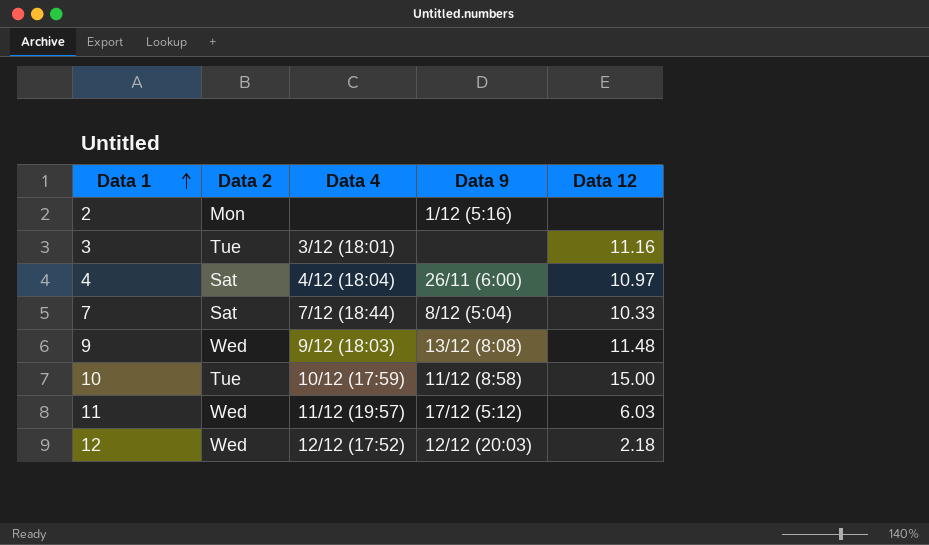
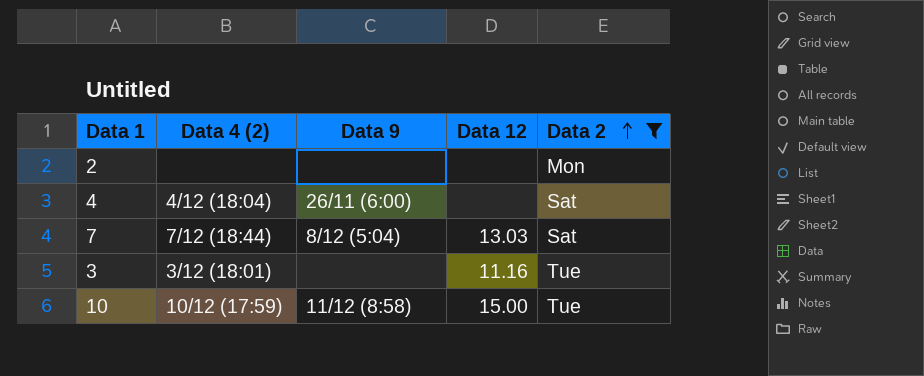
filter: none -> Data 2 != Wed
row order: Data 1 ascending -> Data 2 ascending
column name: Data 4 -> Data 4 (2)
column Data 2 | position: 2 -> 5
2 | Data 9: 1/12 (5:16) -> none
4 | Data 12: 10.97 -> none
7 | Data 12: 10.33 -> 13.03

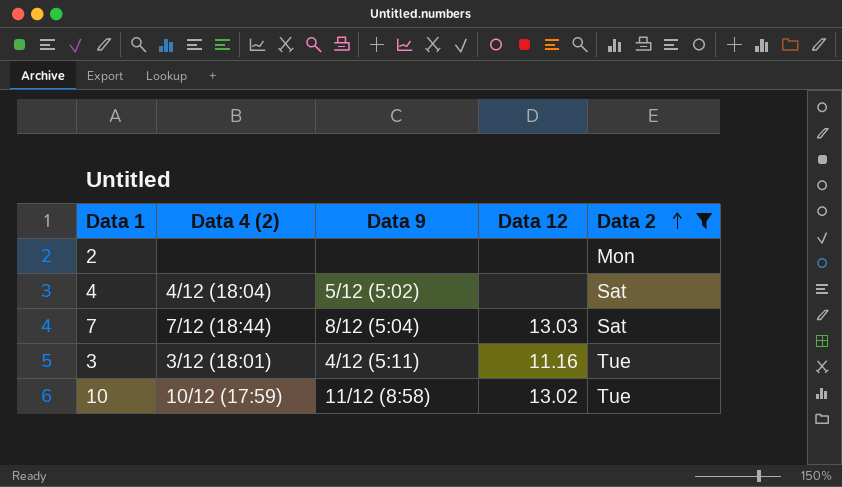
4 | Data 9: 26/11 (6:00) -> 5/12 (5:02)
3 | Data 9: none -> 4/12 (5:11)
10 | Data 12: 15.00 -> 13.02

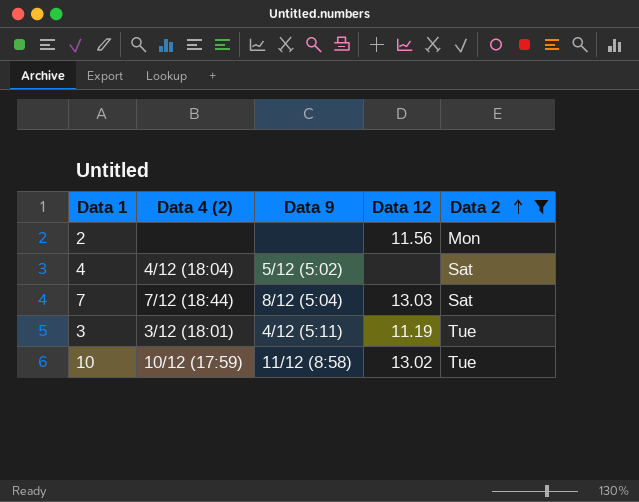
2 | Data 12: none -> 11.56
3 | Data 12: 11.16 -> 11.19

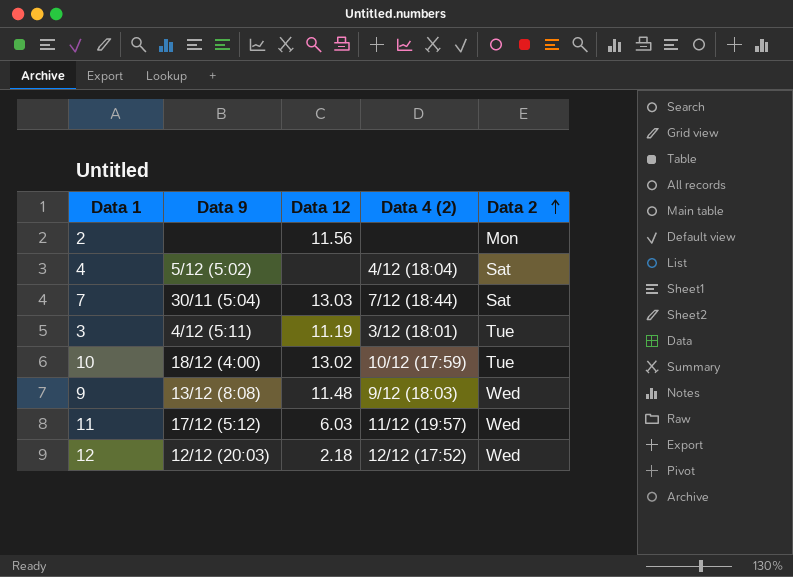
filter: Data 2 != Wed -> none
column Data 4 (2) | position: 2 -> 4
7 | Data 9: 8/12 (5:04) -> 30/11 (5:04)
10 | Data 9: 11/12 (8:58) -> 18/12 (4:00)

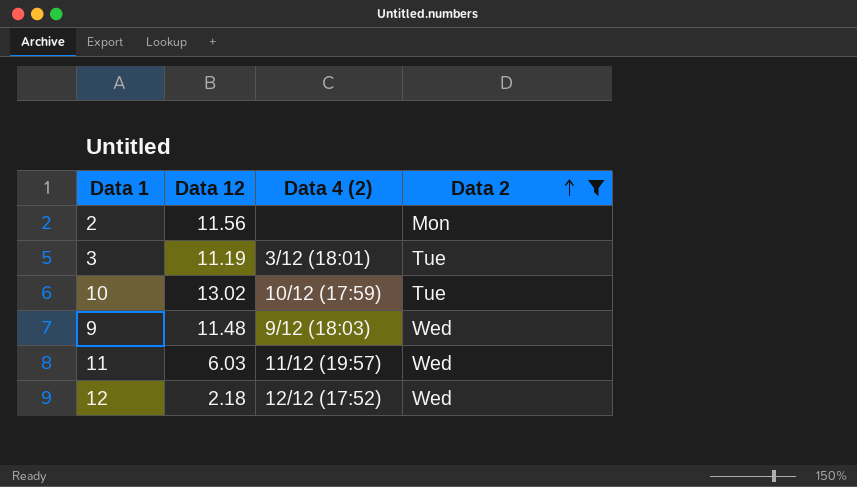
filter: none -> Data 2 != Sat
column Data 9 | position: 2 -> none

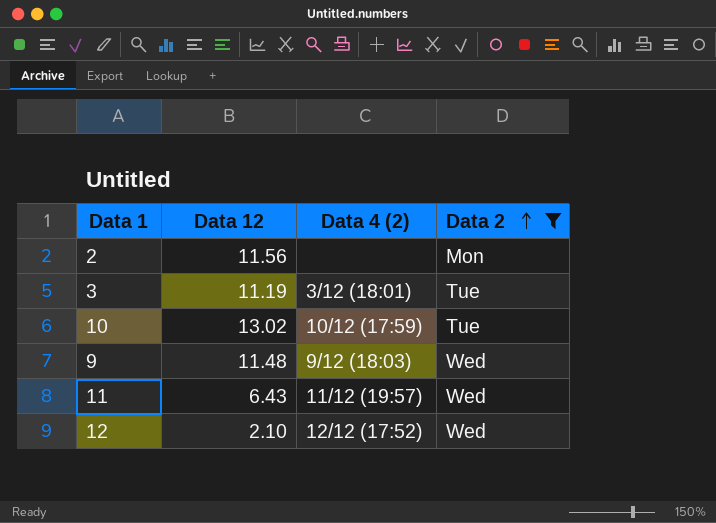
11 | Data 12: 6.03 -> 6.43
12 | Data 12: 2.18 -> 2.10

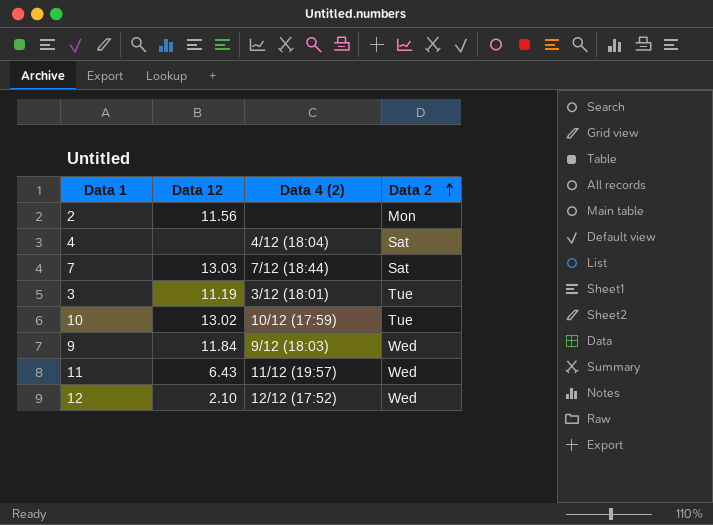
filter: Data 2 != Sat -> none
9 | Data 12: 11.48 -> 11.84

